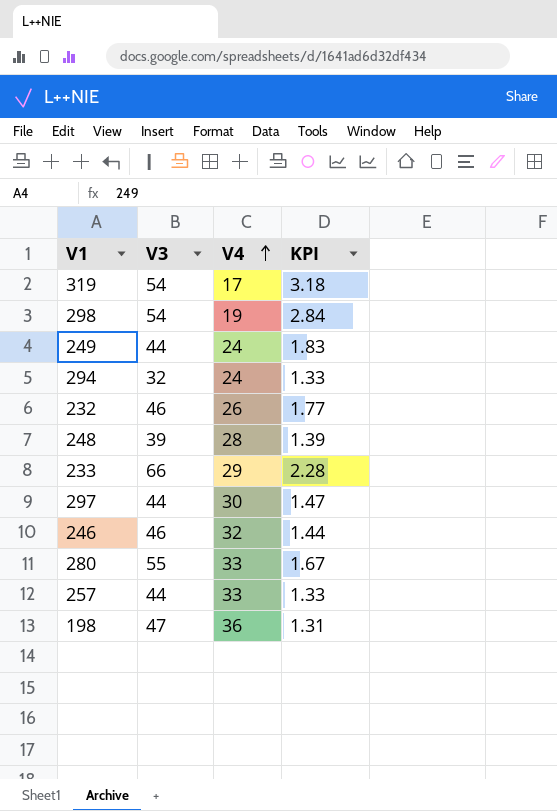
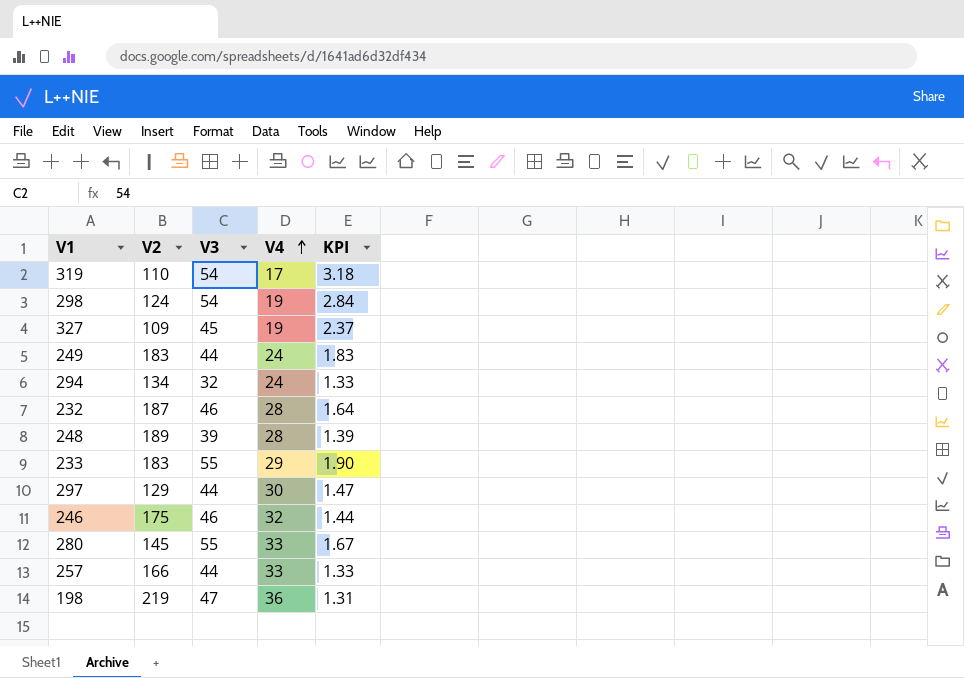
column V2 | position: none -> 2
row 327: none -> 109 | 45 | 19 | 2.37
232 | V4: 26 -> 28
232 | KPI: 1.77 -> 1.64
233 | V3: 66 -> 55
233 | KPI: 2.28 -> 1.90

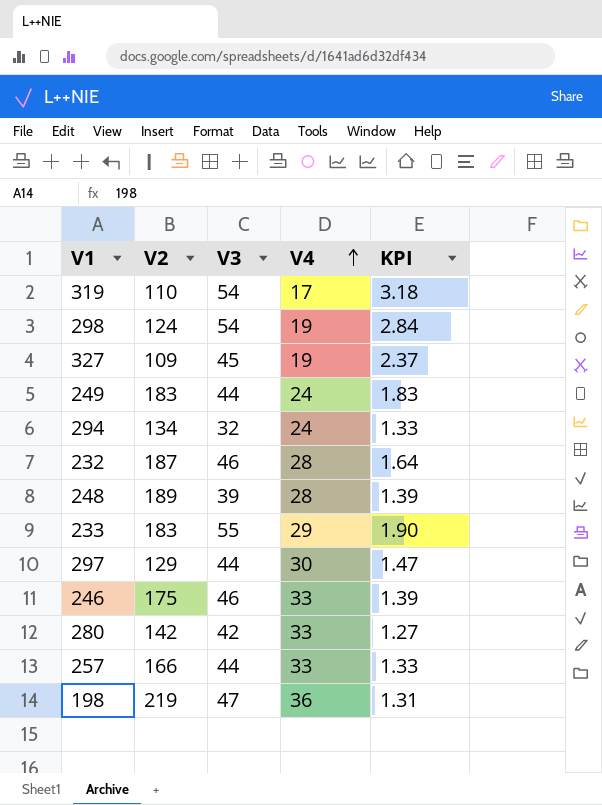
246 | V4: 32 -> 33
246 | KPI: 1.44 -> 1.39
280 | V2: 145 -> 142
280 | V3: 55 -> 42
280 | KPI: 1.67 -> 1.27

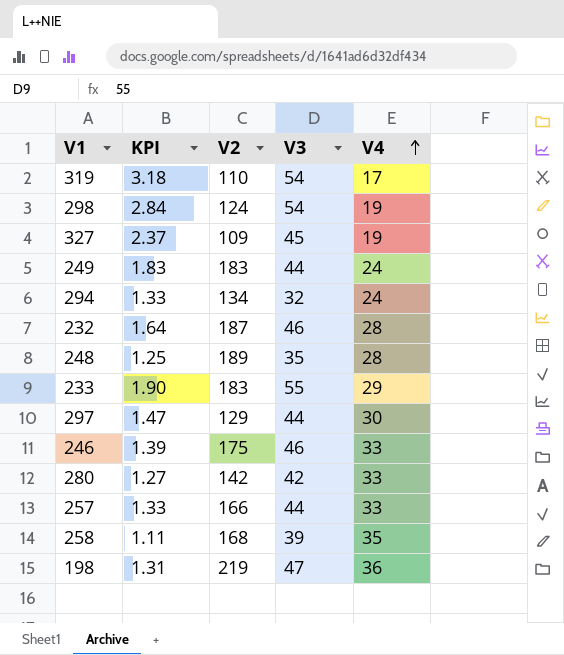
column KPI | position: 5 -> 2
248 | KPI: 1.39 -> 1.25
248 | V3: 39 -> 35
row 258: none -> 1.11 | 168 | 39 | 35

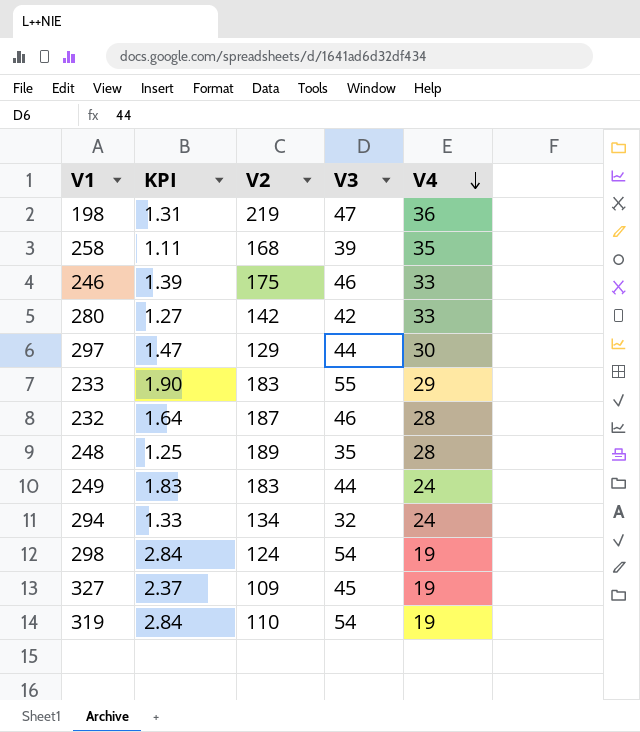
row order: V4 ascending -> V4 descending
row 257: 1.33 | 166 | 44 | 33 -> none
319 | KPI: 3.18 -> 2.84
319 | V4: 17 -> 19

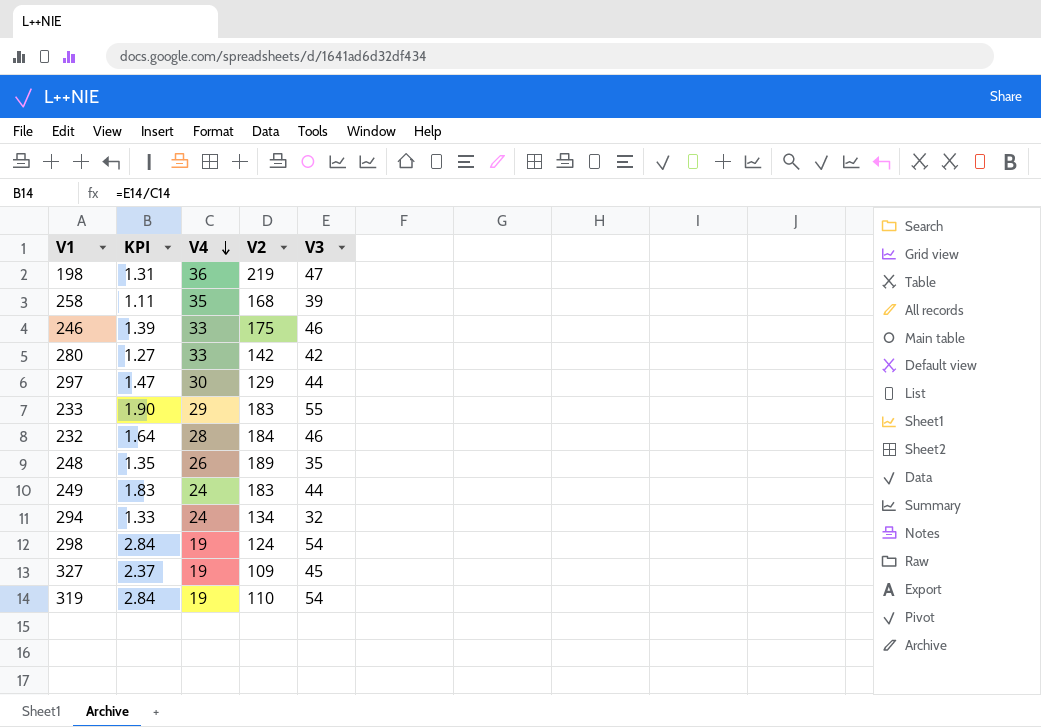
column V4 | position: 5 -> 3
232 | V2: 187 -> 184
248 | KPI: 1.25 -> 1.35
248 | V4: 28 -> 26

